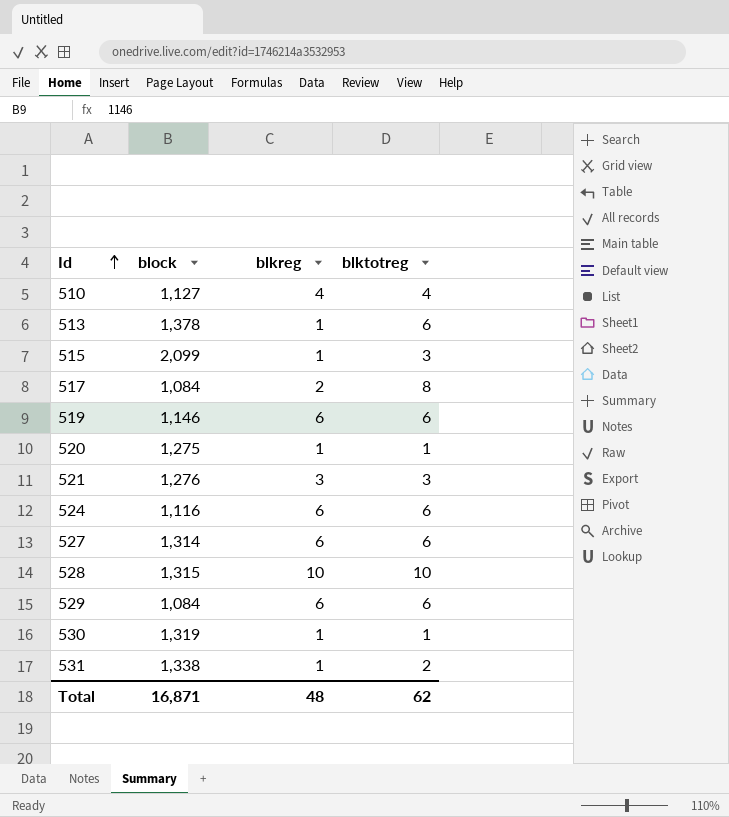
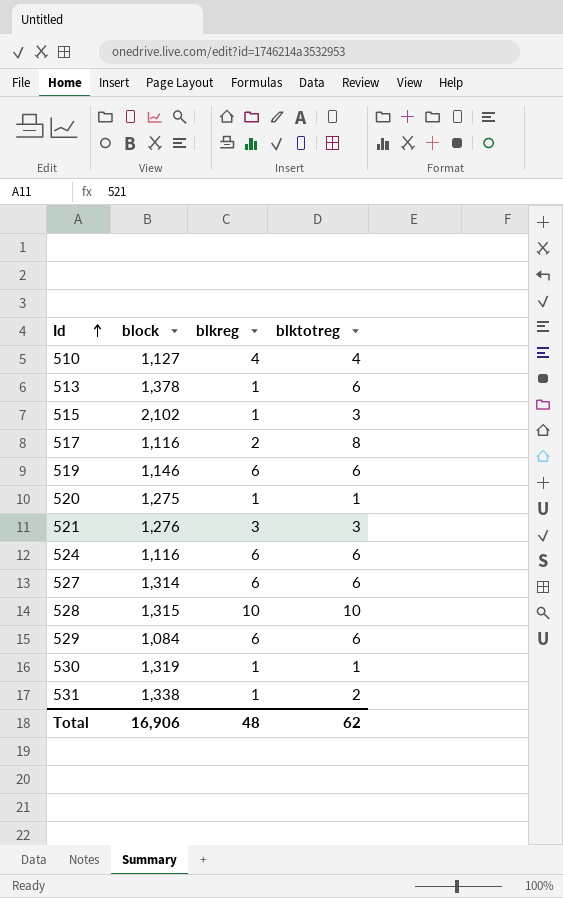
515 | block: 2,099 -> 2,102
517 | block: 1,084 -> 1,116
Total | block: 16,871 -> 16,906

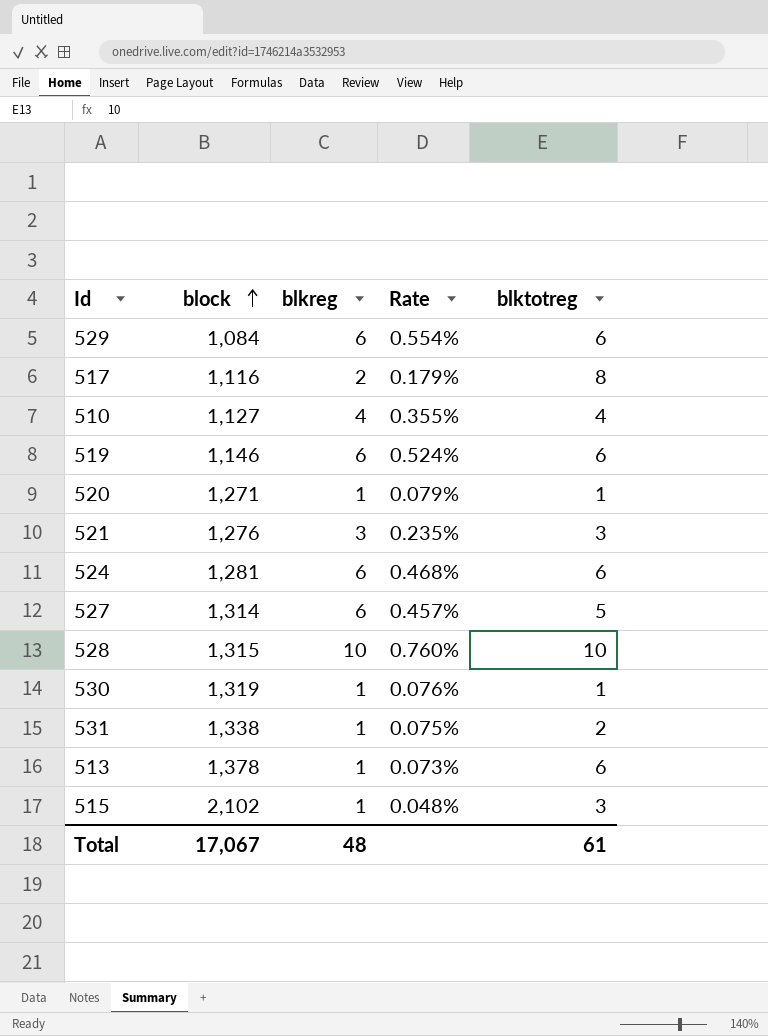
row order: Id ascending -> block ascending
column Rate | formula: none -> [blkreg] / [block]
520 | block: 1,275 -> 1,271
524 | block: 1,116 -> 1,281
527 | blktotreg: 6 -> 5
Total | block: 16,906 -> 17,067
Total | blktotreg: 62 -> 61

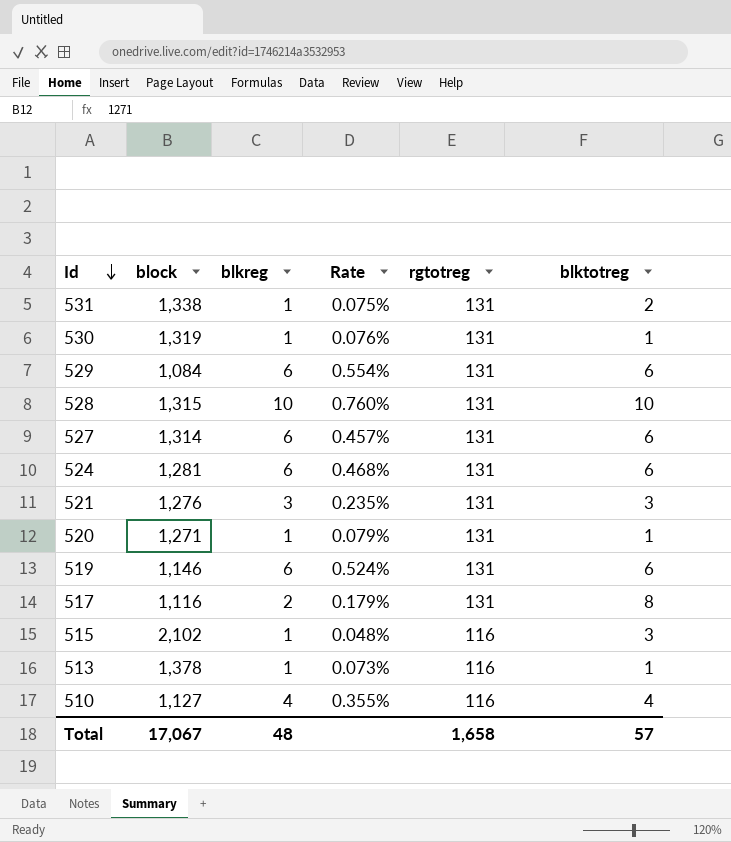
row order: block ascending -> Id descending
column rgtotreg | position: none -> 5
527 | blktotreg: 5 -> 6
513 | blktotreg: 6 -> 1
Total | blktotreg: 61 -> 57

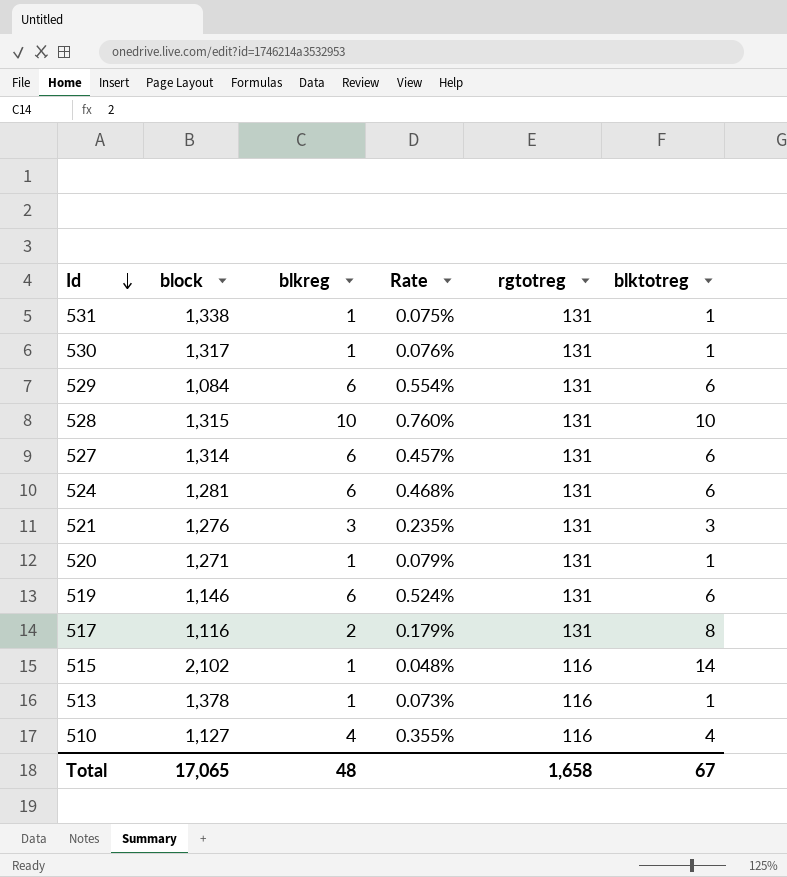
531 | blktotreg: 2 -> 1
530 | block: 1,319 -> 1,317
515 | blktotreg: 3 -> 14
Total | block: 17,067 -> 17,065
Total | blktotreg: 57 -> 67

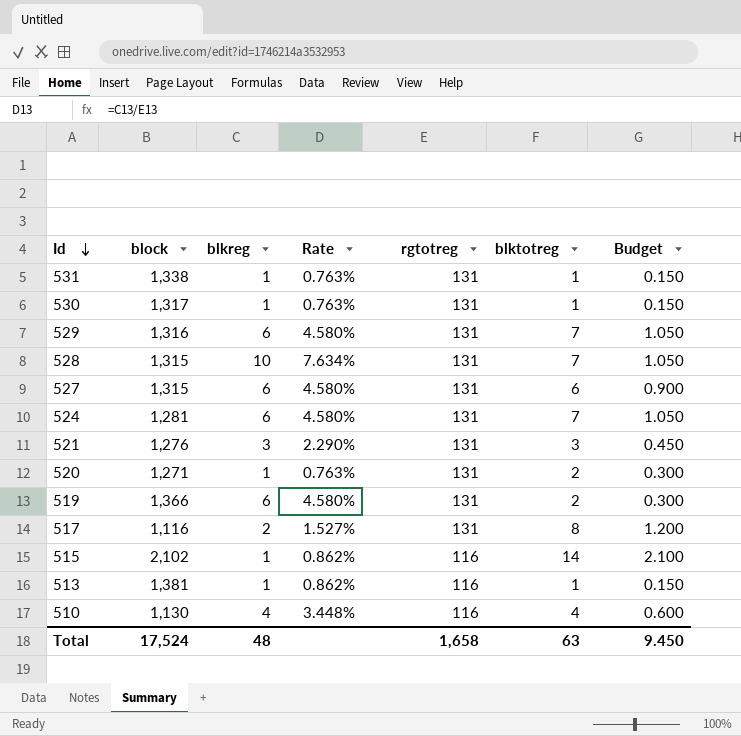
column Rate | formula: [blkreg] / [block] -> [blkreg] / [rgtotreg]
column Budget | formula: none -> [blktotreg] * 0.15
529 | block: 1,084 -> 1,316
529 | blktotreg: 6 -> 7
528 | blktotreg: 10 -> 7
527 | block: 1,314 -> 1,315
524 | blktotreg: 6 -> 7
520 | blktotreg: 1 -> 2
519 | block: 1,146 -> 1,366
519 | blktotreg: 6 -> 2
513 | block: 1,378 -> 1,381
510 | block: 1,127 -> 1,130
Total | block: 17,065 -> 17,524
Total | blktotreg: 67 -> 63

